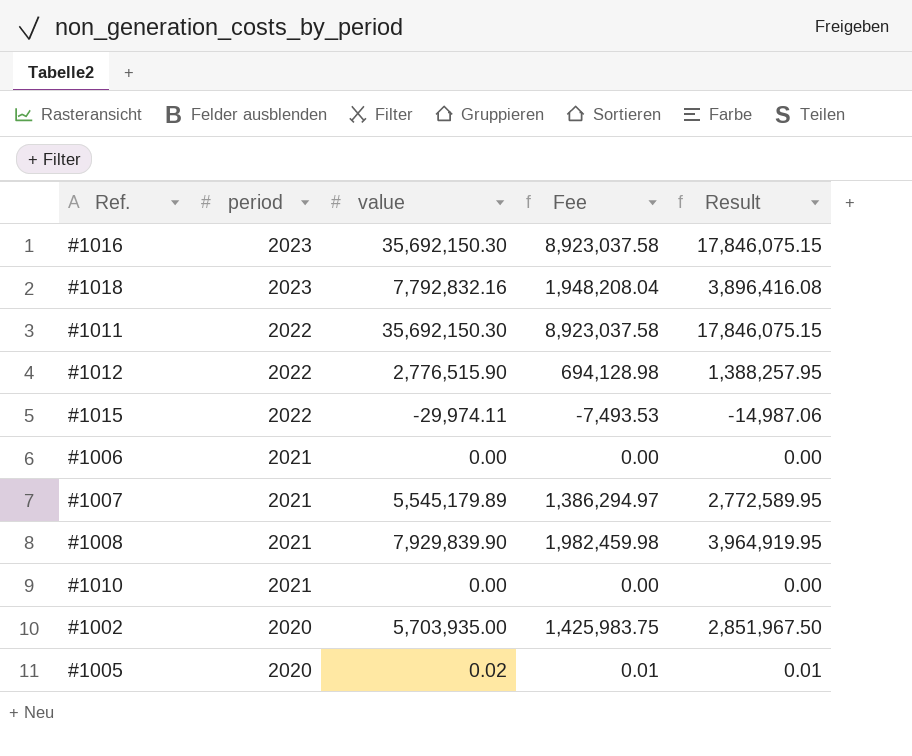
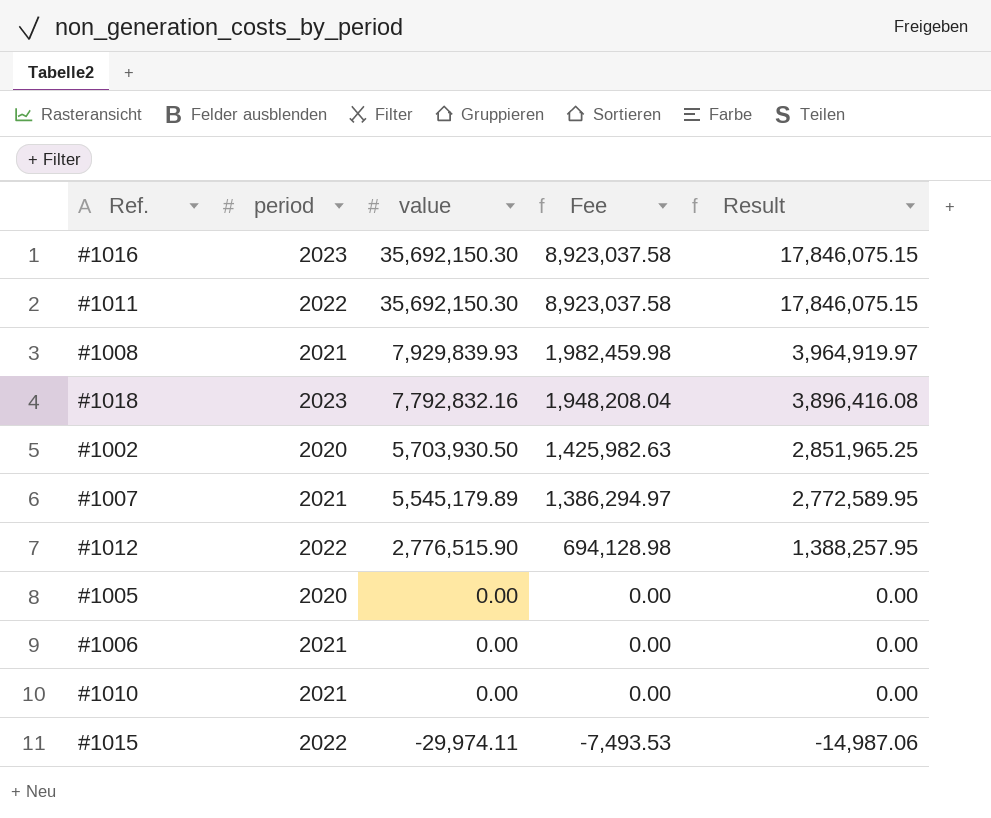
row order: period descending -> value descending
#1008 | value: 7,929,839.90 -> 7,929,839.93
#1008 | Result: 3,964,919.95 -> 3,964,919.97
#1002 | value: 5,703,935.00 -> 5,703,930.50
#1002 | Fee: 1,425,983.75 -> 1,425,982.63
#1002 | Result: 2,851,967.50 -> 2,851,965.25
#1005 | value: 0.02 -> 0.00
#1005 | Fee: 0.01 -> 0.00
#1005 | Result: 0.01 -> 0.00

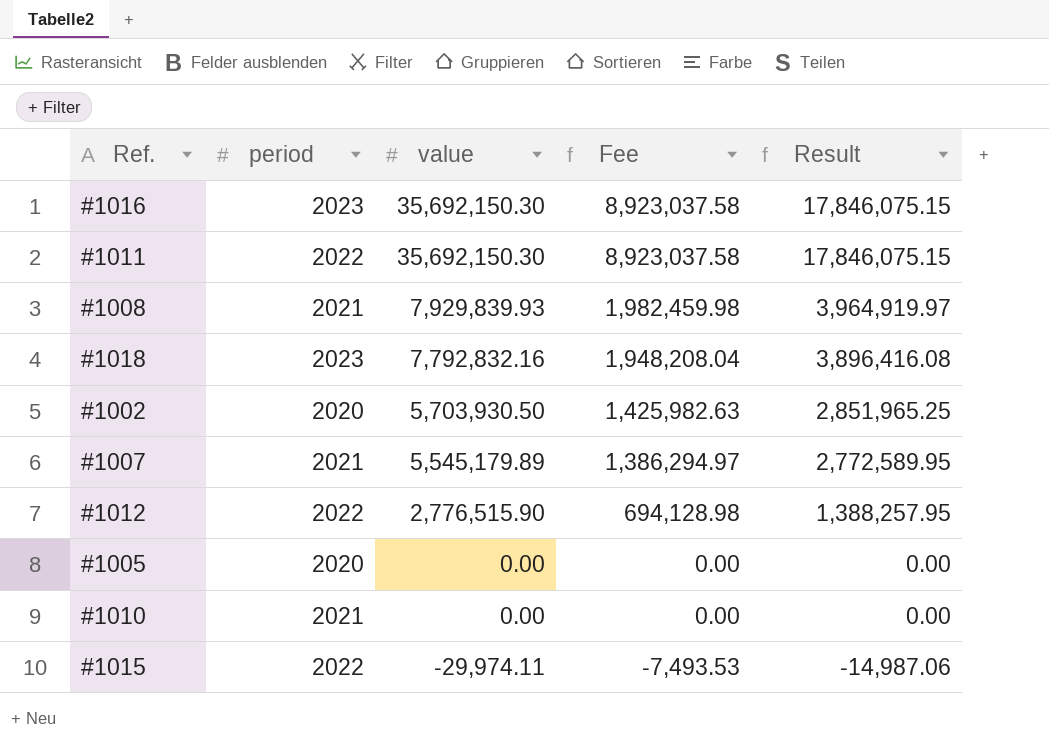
row #1006: 2021 | 0.00 | 0.00 | 0.00 -> none

